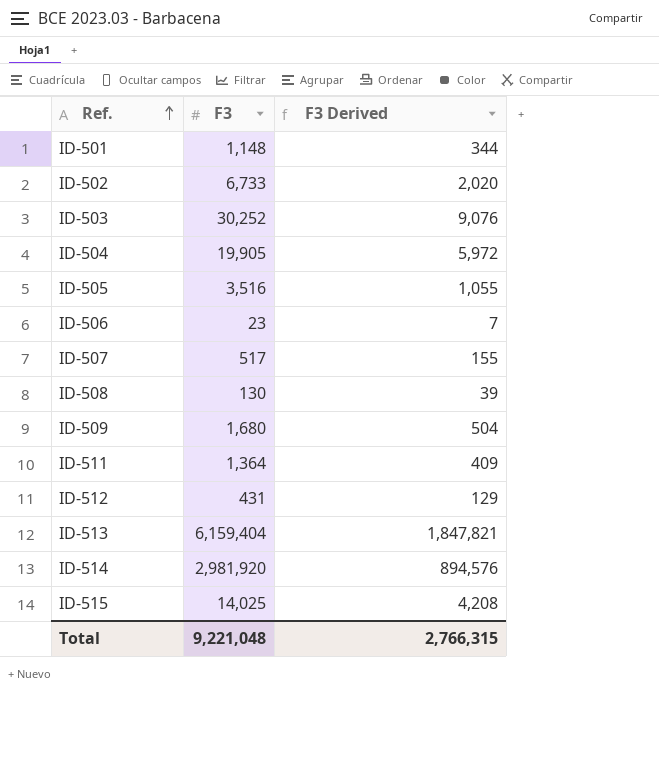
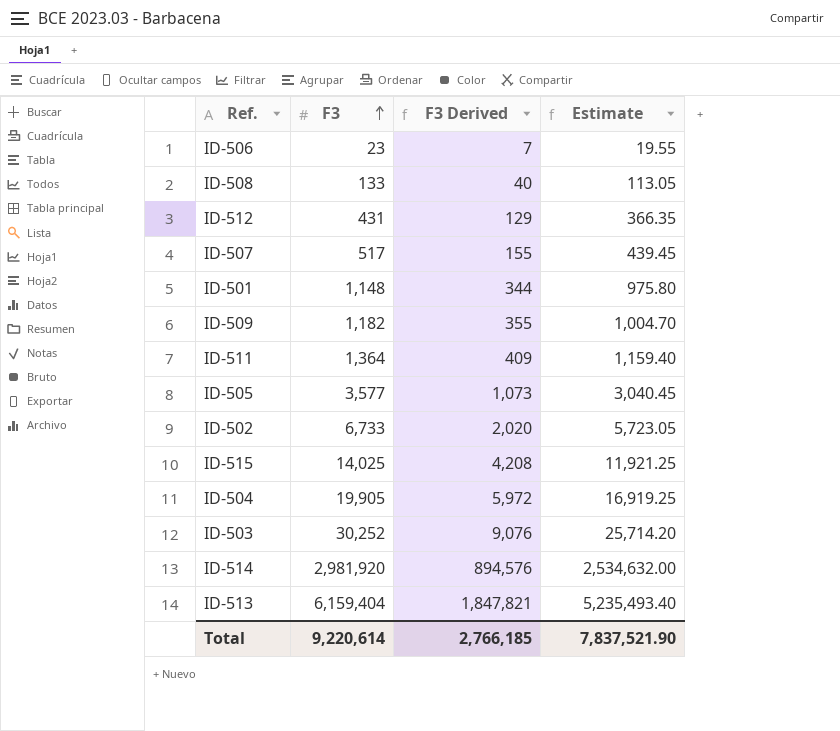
row order: Ref. ascending -> F3 ascending
column Estimate | formula: none -> [F3] * 0.85
ID-508 | F3: 130 -> 133
ID-508 | F3 Derived: 39 -> 40
ID-509 | F3: 1,680 -> 1,182
ID-509 | F3 Derived: 504 -> 355
ID-505 | F3: 3,516 -> 3,577
ID-505 | F3 Derived: 1,055 -> 1,073
Total | F3: 9,221,048 -> 9,220,614
Total | F3 Derived: 2,766,315 -> 2,766,185

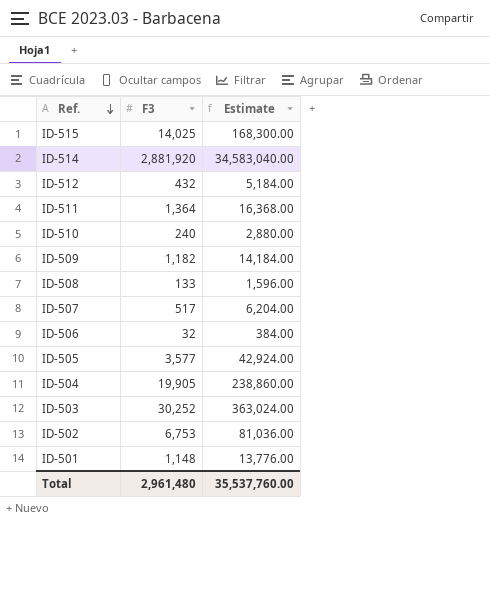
row order: F3 ascending -> Ref. descending
column F3 Derived | formula: [F3] * 0.3 -> none
column Estimate | formula: [F3] * 0.85 -> [F3] * 12
row ID-513: 6,159,404 | 1,847,821 | 5,235,493.40 -> none
ID-514 | F3: 2,981,920 -> 2,881,920
ID-512 | F3: 431 -> 432
row ID-510: none -> 240 | 2,880.00
ID-506 | F3: 23 -> 32
ID-502 | F3: 6,733 -> 6,753
Total | F3: 9,220,614 -> 2,961,480
Total | Estimate: 7,837,521.90 -> 35,537,760.00

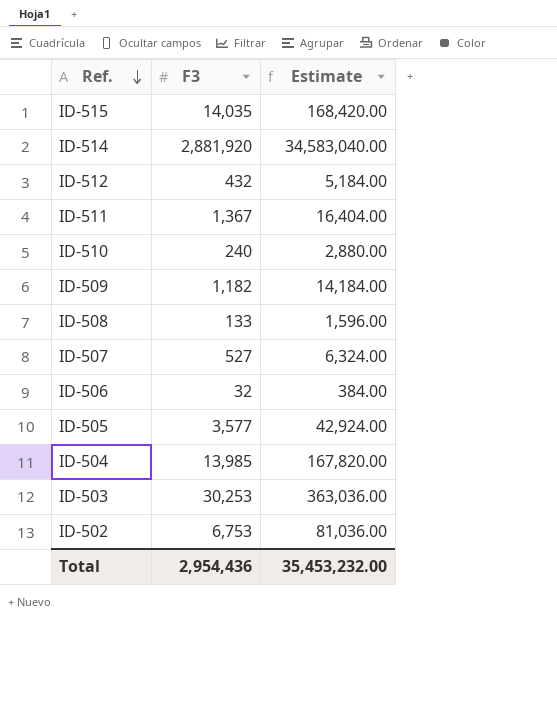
row ID-501: 1,148 | 13,776.00 -> none
ID-515 | F3: 14,025 -> 14,035
ID-515 | Estimate: 168,300.00 -> 168,420.00
ID-511 | F3: 1,364 -> 1,367
ID-511 | Estimate: 16,368.00 -> 16,404.00
ID-507 | F3: 517 -> 527
ID-507 | Estimate: 6,204.00 -> 6,324.00
ID-504 | F3: 19,905 -> 13,985
ID-504 | Estimate: 238,860.00 -> 167,820.00
ID-503 | F3: 30,252 -> 30,253
ID-503 | Estimate: 363,024.00 -> 363,036.00
Total | F3: 2,961,480 -> 2,954,436
Total | Estimate: 35,537,760.00 -> 35,453,232.00

